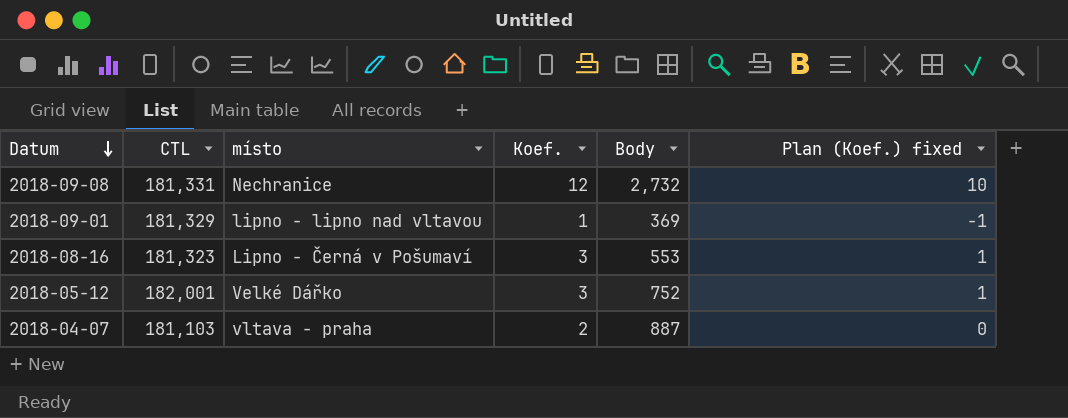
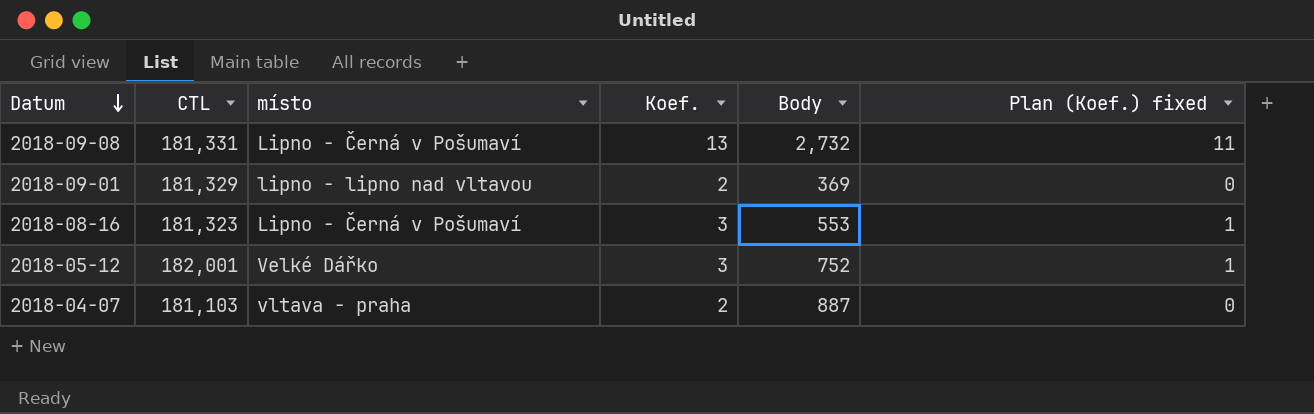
2018-09-08 | místo: Nechranice -> Lipno - Černá v Pošumaví
2018-09-08 | Koef.: 12 -> 13
2018-09-08 | Plan (Koef.) fixed: 10 -> 11
2018-09-01 | Koef.: 1 -> 2
2018-09-01 | Plan (Koef.) fixed: -1 -> 0

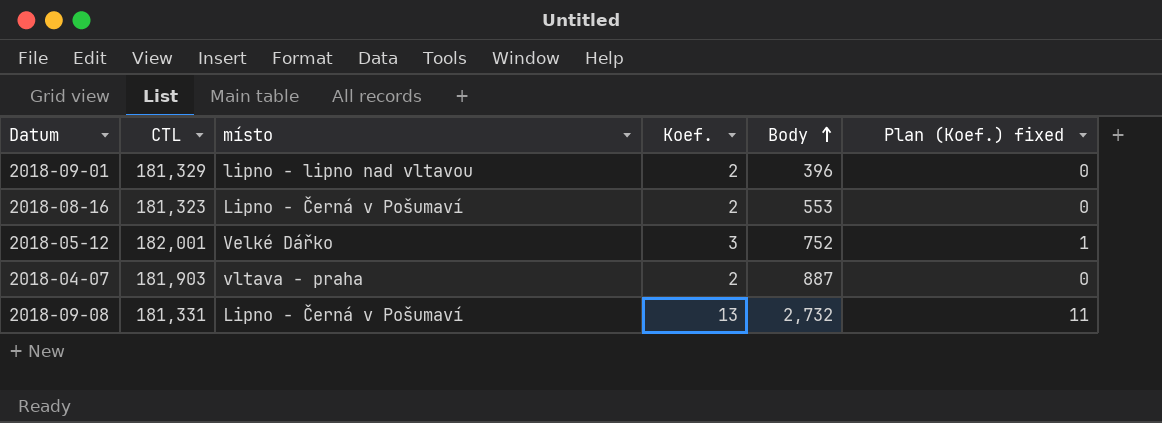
row order: Datum descending -> Body ascending
2018-09-01 | Body: 369 -> 396
2018-08-16 | Koef.: 3 -> 2
2018-08-16 | Plan (Koef.) fixed: 1 -> 0
2018-04-07 | CTL: 181,103 -> 181,903

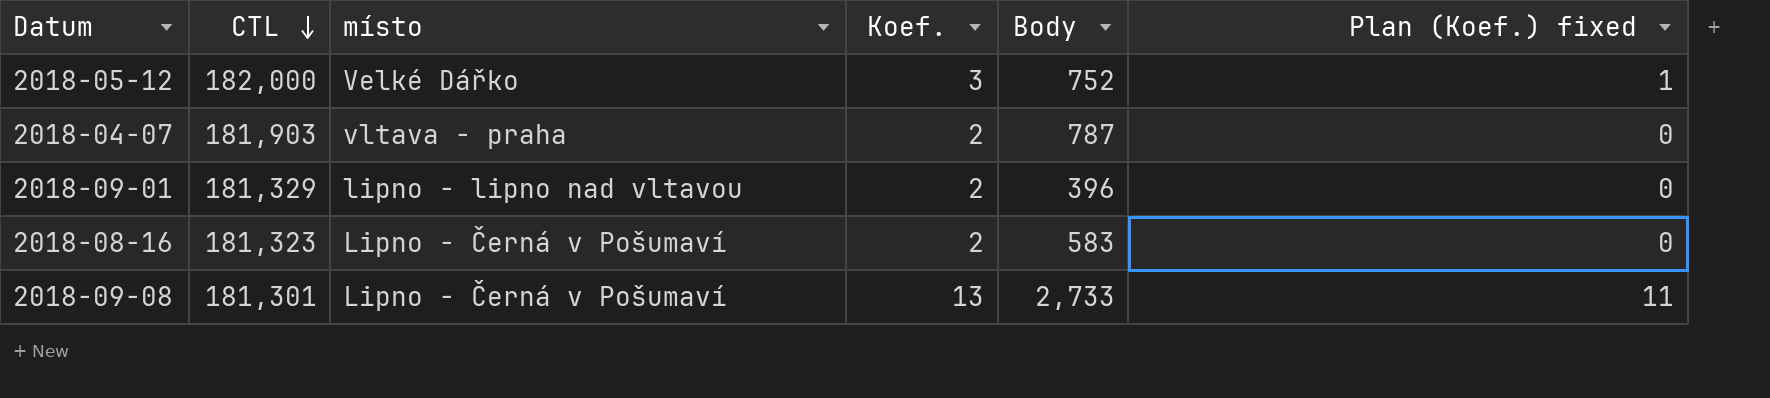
row order: Body ascending -> CTL descending
2018-05-12 | CTL: 182,001 -> 182,000
2018-04-07 | Body: 887 -> 787
2018-08-16 | Body: 553 -> 583
2018-09-08 | CTL: 181,331 -> 181,301
2018-09-08 | Body: 2,732 -> 2,733

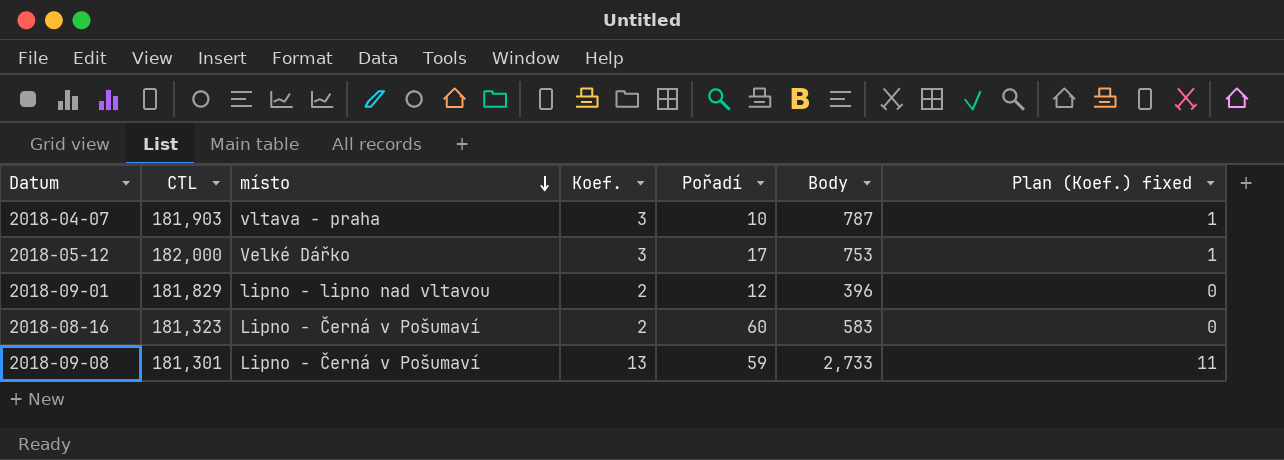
row order: CTL descending -> místo descending
column Pořadí | position: none -> 5
2018-04-07 | Koef.: 2 -> 3
2018-04-07 | Plan (Koef.) fixed: 0 -> 1
2018-05-12 | Body: 752 -> 753
2018-09-01 | CTL: 181,329 -> 181,829

